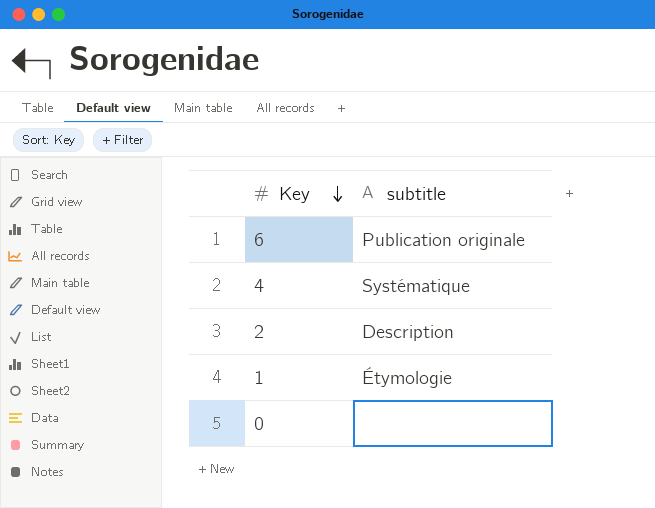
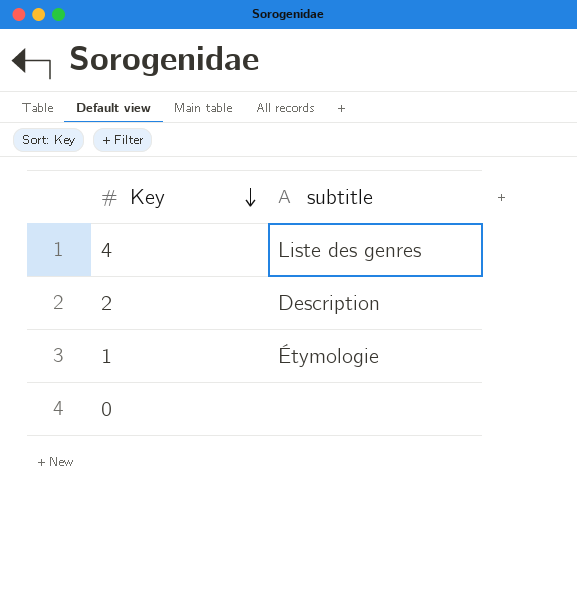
row 6: Publication originale -> none
4 | subtitle: Systématique -> Liste des genres

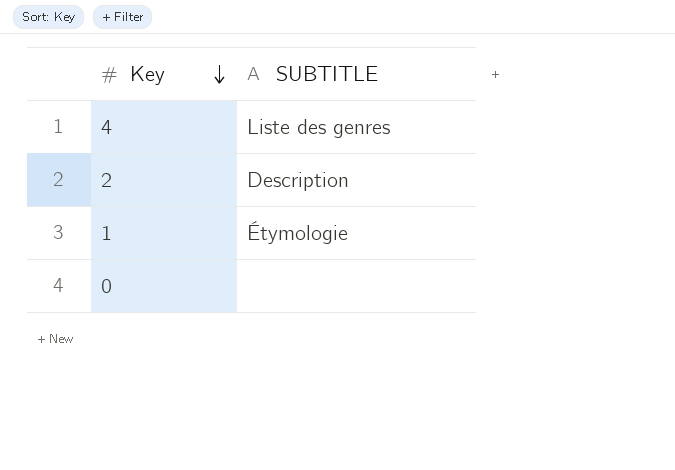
column name: subtitle -> SUBTITLE

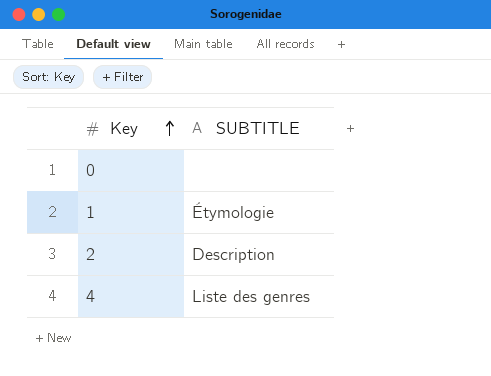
row order: Key descending -> Key ascending

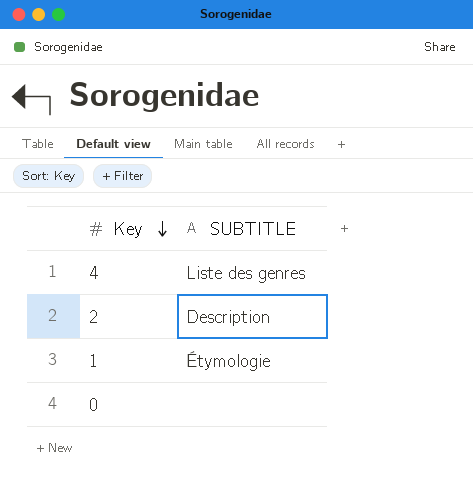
row order: Key ascending -> Key descending

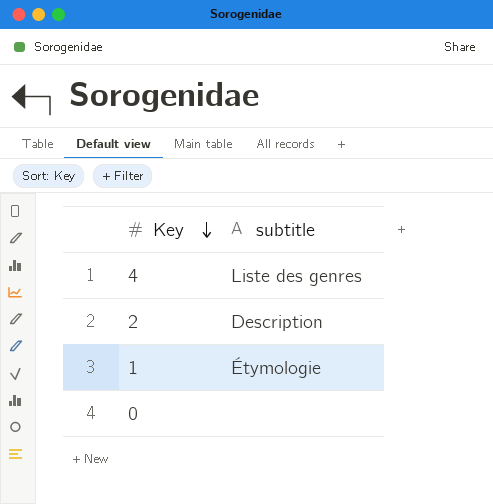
column name: SUBTITLE -> subtitle

